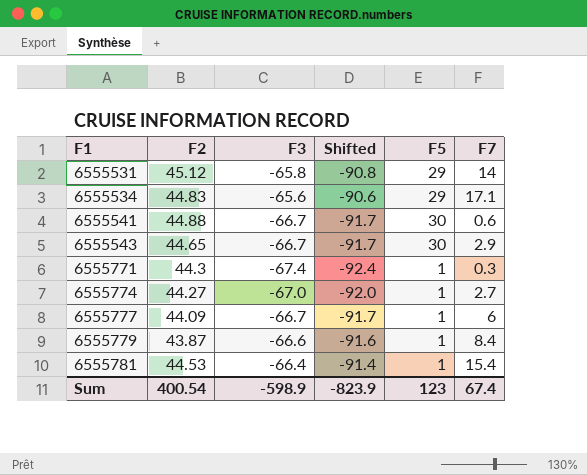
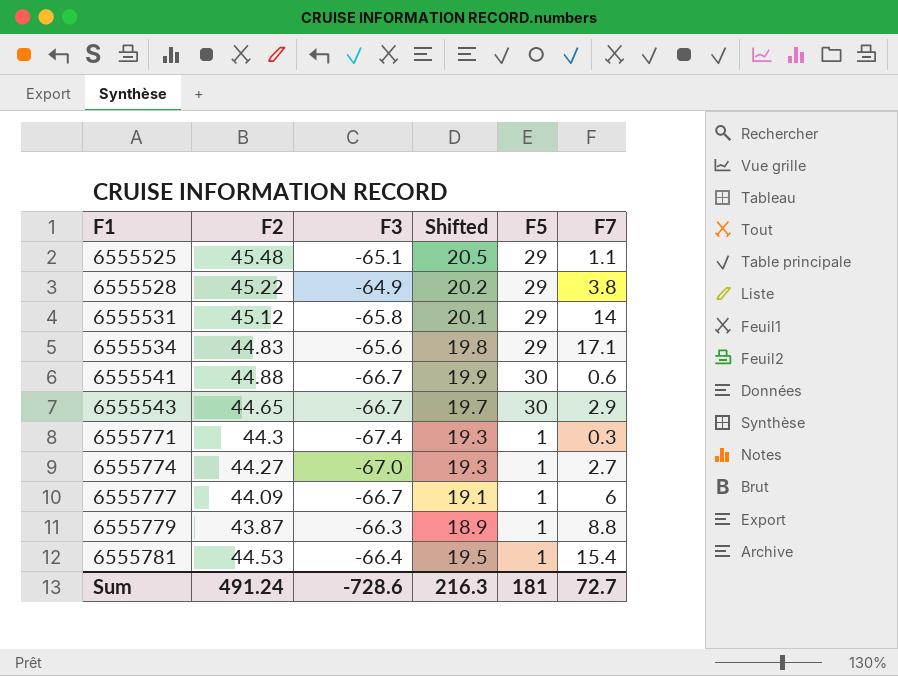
column Shifted | formula: [F3] - 25 -> [F2] - 25
row 6555525: none -> 45.48 | -65.1 | 20.5 | 29 | 1.1
row 6555528: none -> 45.22 | -64.9 | 20.2 | 29 | 3.8
6555779 | F3: -66.6 -> -66.3
6555779 | F7: 8.4 -> 8.8
Sum | F2: 400.54 -> 491.24
Sum | F3: -598.9 -> -728.6
Sum | Shifted: -823.9 -> 216.3
Sum | F5: 123 -> 181
Sum | F7: 67.4 -> 72.7

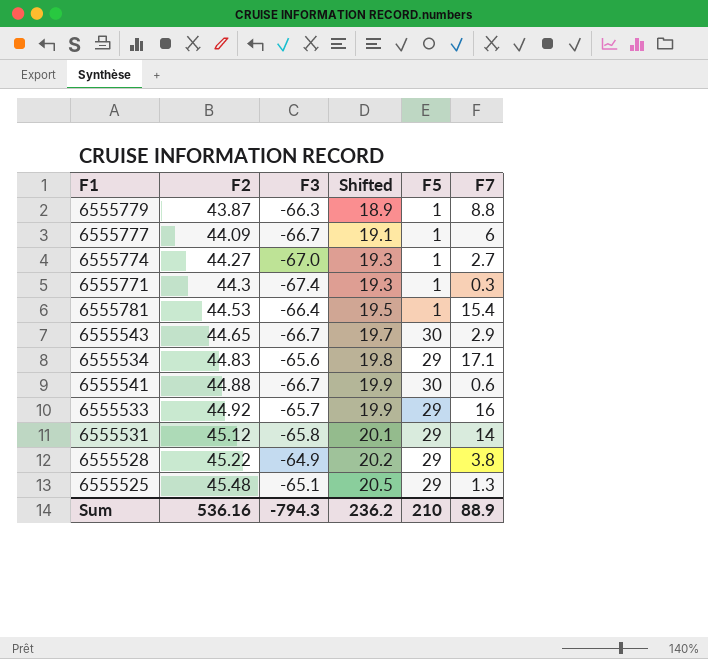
row order: F1 ascending -> F2 ascending
row 6555533: none -> 44.92 | -65.7 | 19.9 | 29 | 16
6555525 | F7: 1.1 -> 1.3
Sum | F2: 491.24 -> 536.16
Sum | F3: -728.6 -> -794.3
Sum | Shifted: 216.3 -> 236.2
Sum | F5: 181 -> 210
Sum | F7: 72.7 -> 88.9

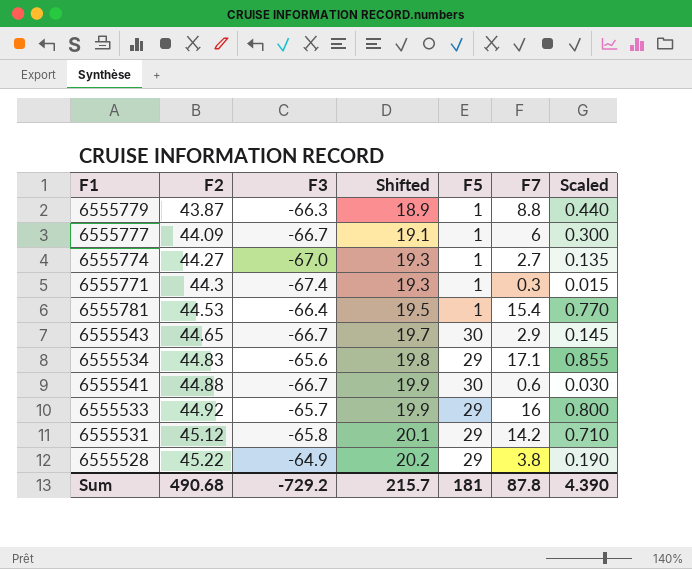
column Scaled | formula: none -> [F7] * 0.05
row 6555525: 45.48 | -65.1 | 20.5 | 29 | 1.3 -> none
6555531 | F7: 14 -> 14.2
Sum | F2: 536.16 -> 490.68
Sum | F3: -794.3 -> -729.2
Sum | Shifted: 236.2 -> 215.7
Sum | F5: 210 -> 181
Sum | F7: 88.9 -> 87.8

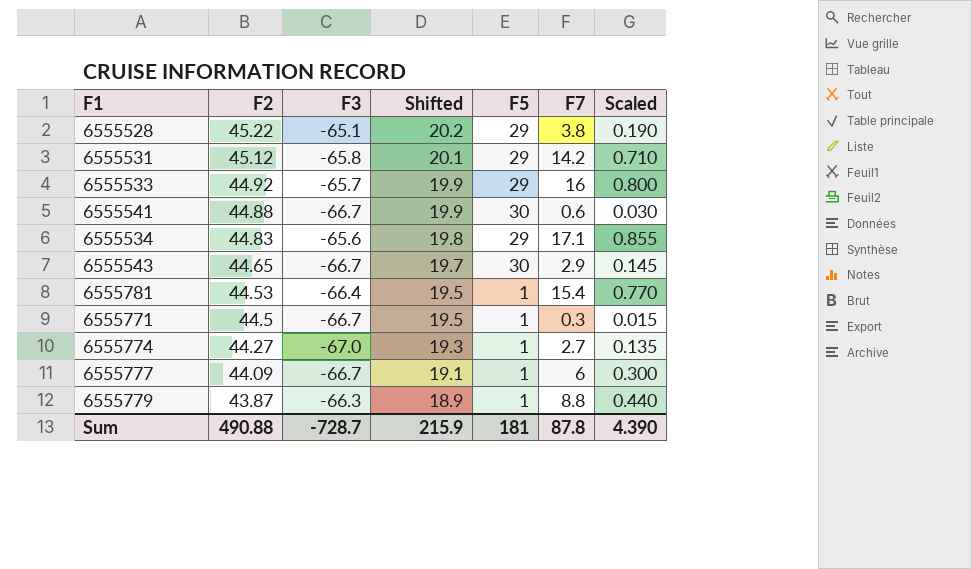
row order: F2 ascending -> F2 descending
6555528 | F3: -64.9 -> -65.1
6555771 | F2: 44.3 -> 44.5
6555771 | F3: -67.4 -> -66.7
6555771 | Shifted: 19.3 -> 19.5
Sum | F2: 490.68 -> 490.88
Sum | F3: -729.2 -> -728.7
Sum | Shifted: 215.7 -> 215.9

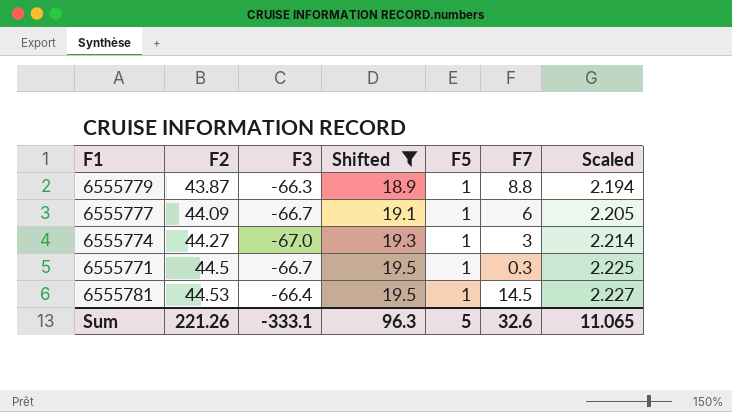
filter: none -> Shifted <= 19.5
row order: F2 descending -> F2 ascending
column Scaled | formula: [F7] * 0.05 -> [F2] * 0.05
6555774 | F7: 2.7 -> 3
6555781 | F7: 15.4 -> 14.5
Sum | F2: 490.88 -> 221.26
Sum | F3: -728.7 -> -333.1
Sum | Shifted: 215.9 -> 96.3
Sum | F5: 181 -> 5
Sum | F7: 87.8 -> 32.6
Sum | Scaled: 4.390 -> 11.065

